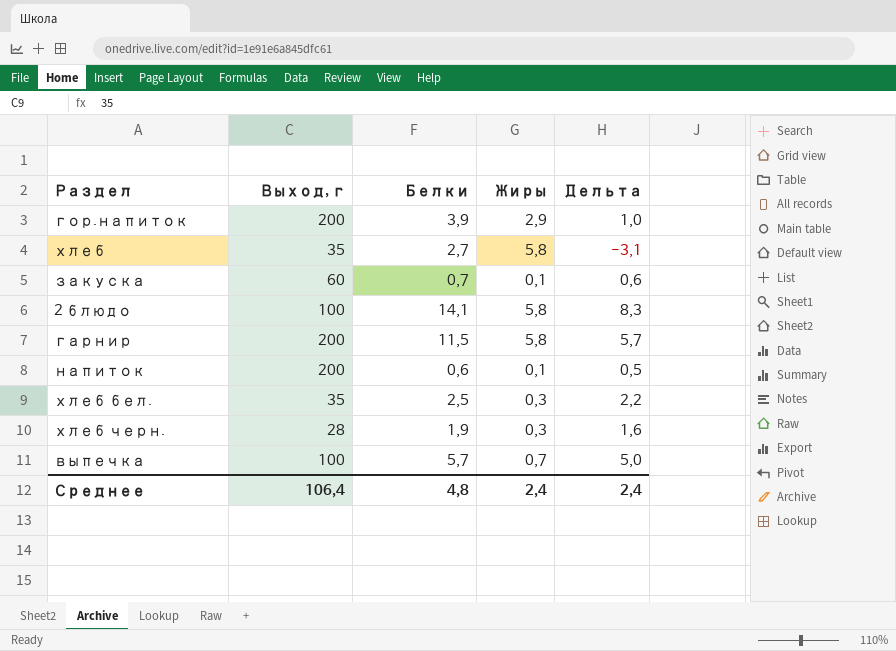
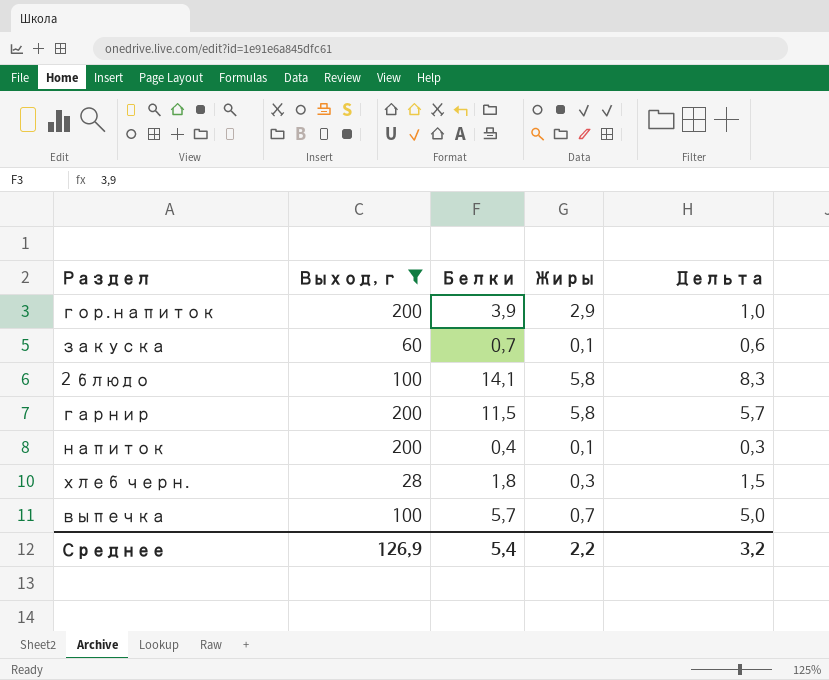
filter: none -> Выход, г != 35
напиток | Белки: 0,6 -> 0,4
напиток | Дельта: 0,5 -> 0,3
хлеб черн. | Белки: 1,9 -> 1,8
хлеб черн. | Дельта: 1,6 -> 1,5
Среднее | Выход, г: 106,4 -> 126,9
Среднее | Белки: 4,8 -> 5,4
Среднее | Жиры: 2,4 -> 2,2
Среднее | Дельта: 2,4 -> 3,2

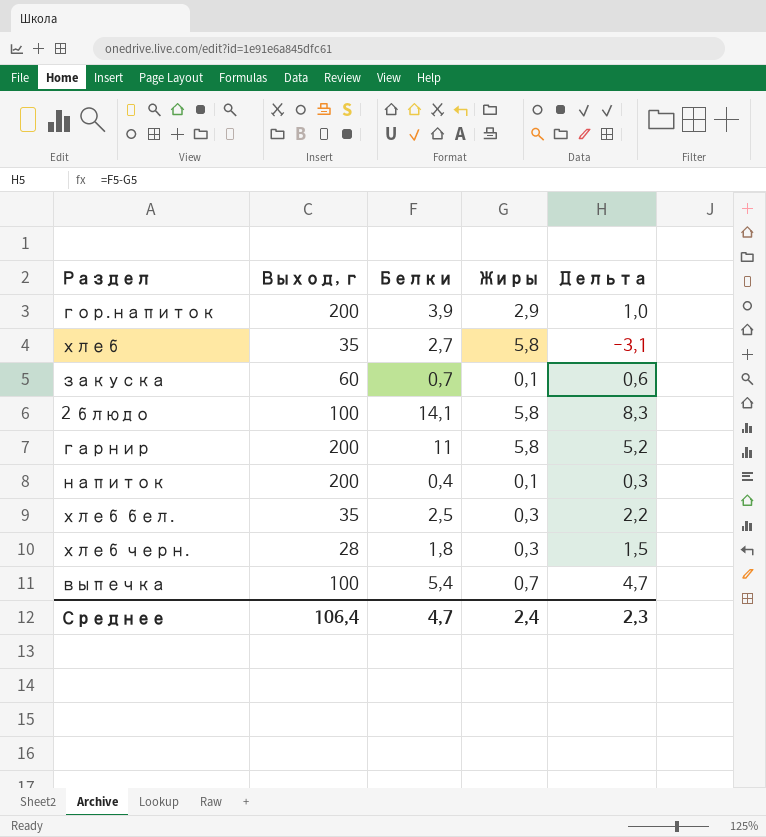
filter: Выход, г != 35 -> none
гарнир | Белки: 11,5 -> 11
гарнир | Дельта: 5,7 -> 5,2
выпечка | Белки: 5,7 -> 5,4
выпечка | Дельта: 5,0 -> 4,7
Среднее | Выход, г: 126,9 -> 106,4
Среднее | Белки: 5,4 -> 4,7
Среднее | Жиры: 2,2 -> 2,4
Среднее | Дельта: 3,2 -> 2,3

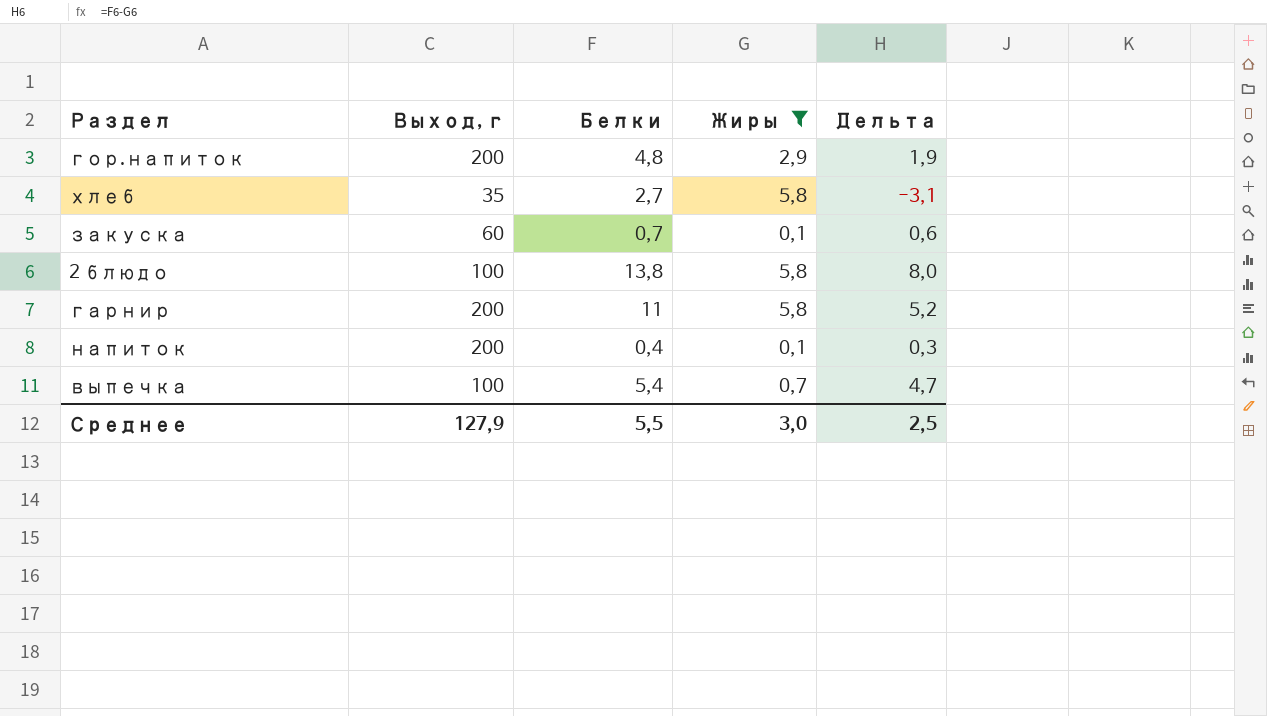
filter: none -> Жиры != 0,3
гор.напиток | Белки: 3,9 -> 4,8
гор.напиток | Дельта: 1,0 -> 1,9
2 блюдо | Белки: 14,1 -> 13,8
2 блюдо | Дельта: 8,3 -> 8,0
Среднее | Выход, г: 106,4 -> 127,9
Среднее | Белки: 4,7 -> 5,5
Среднее | Жиры: 2,4 -> 3,0
Среднее | Дельта: 2,3 -> 2,5

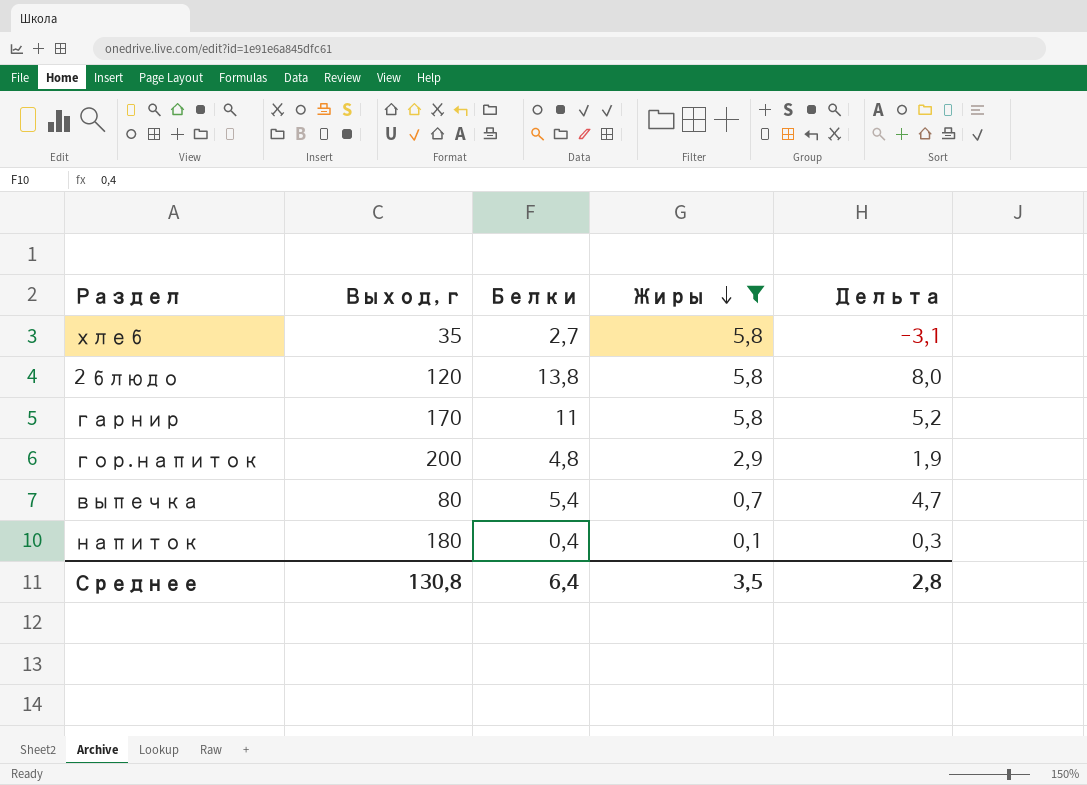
row order: none -> Жиры descending
row закуска: 60 | 0,7 | 0,1 | 0,6 -> none
2 блюдо | Выход, г: 100 -> 120
гарнир | Выход, г: 200 -> 170
выпечка | Выход, г: 100 -> 80
напиток | Выход, г: 200 -> 180
Среднее | Выход, г: 127,9 -> 130,8
Среднее | Белки: 5,5 -> 6,4
Среднее | Жиры: 3,0 -> 3,5
Среднее | Дельта: 2,5 -> 2,8

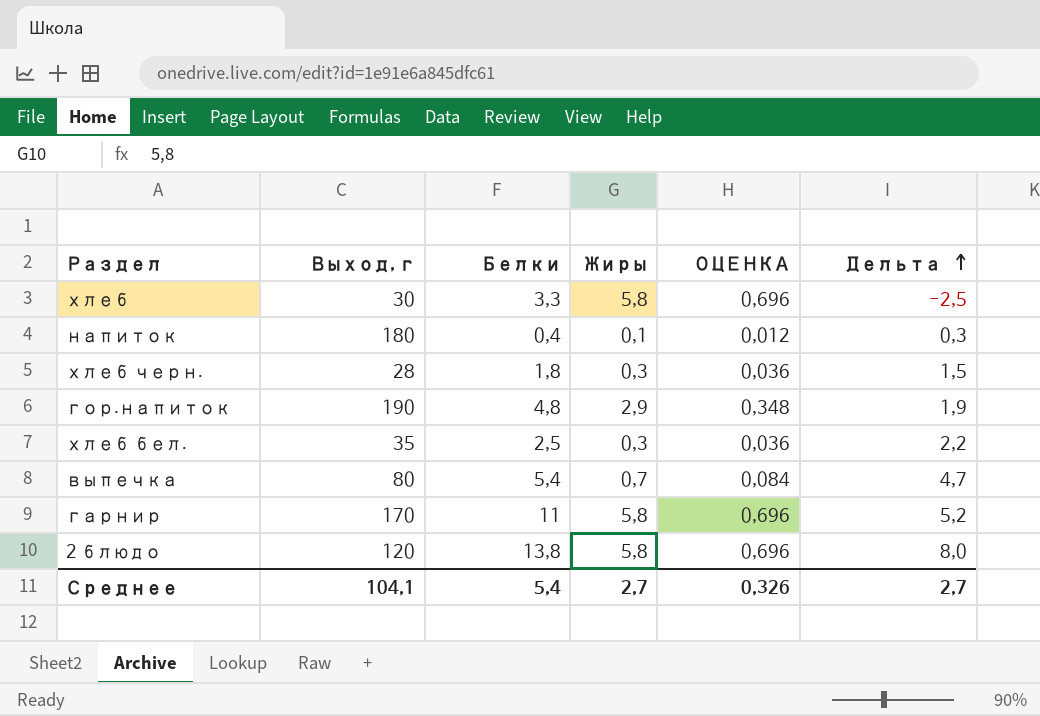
filter: Жиры != 0,3 -> none
row order: Жиры descending -> Дельта ascending
column ОЦЕНКА | formula: none -> [Жиры] * 0,12
хлеб | Выход, г: 35 -> 30
хлеб | Белки: 2,7 -> 3,3
хлеб | Дельта: -3,1 -> -2,5
гор.напиток | Выход, г: 200 -> 190
Среднее | Выход, г: 130,8 -> 104,1
Среднее | Белки: 6,4 -> 5,4
Среднее | Жиры: 3,5 -> 2,7
Среднее | Дельта: 2,8 -> 2,7

